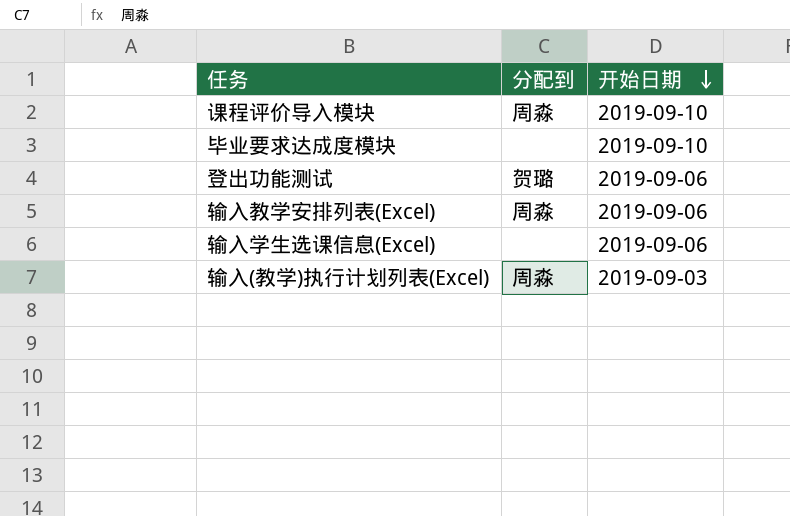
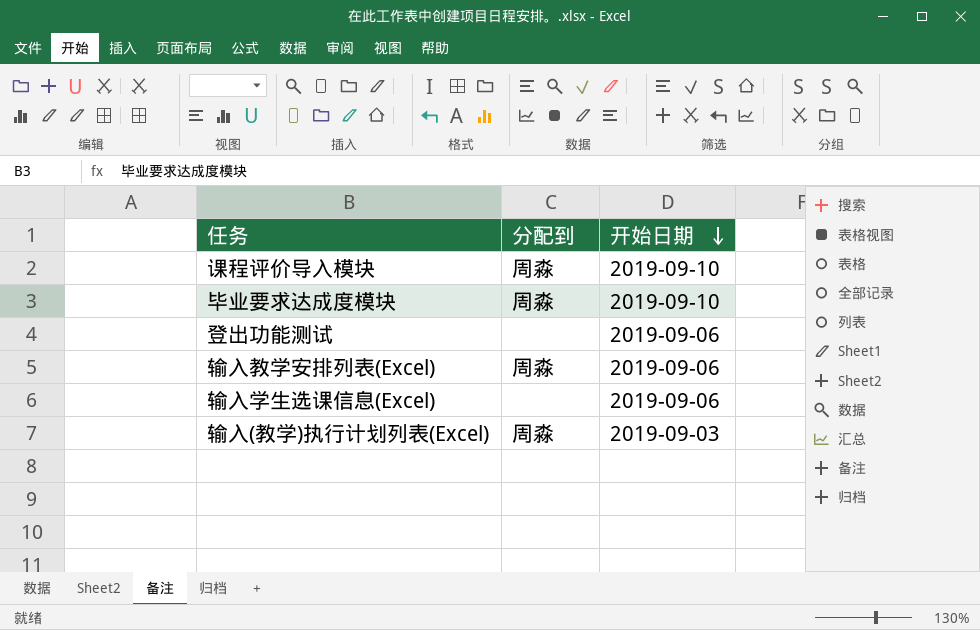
毕业要求达成度模块 | 分配到: none -> 周淼
登出功能测试 | 分配到: 贺璐 -> none

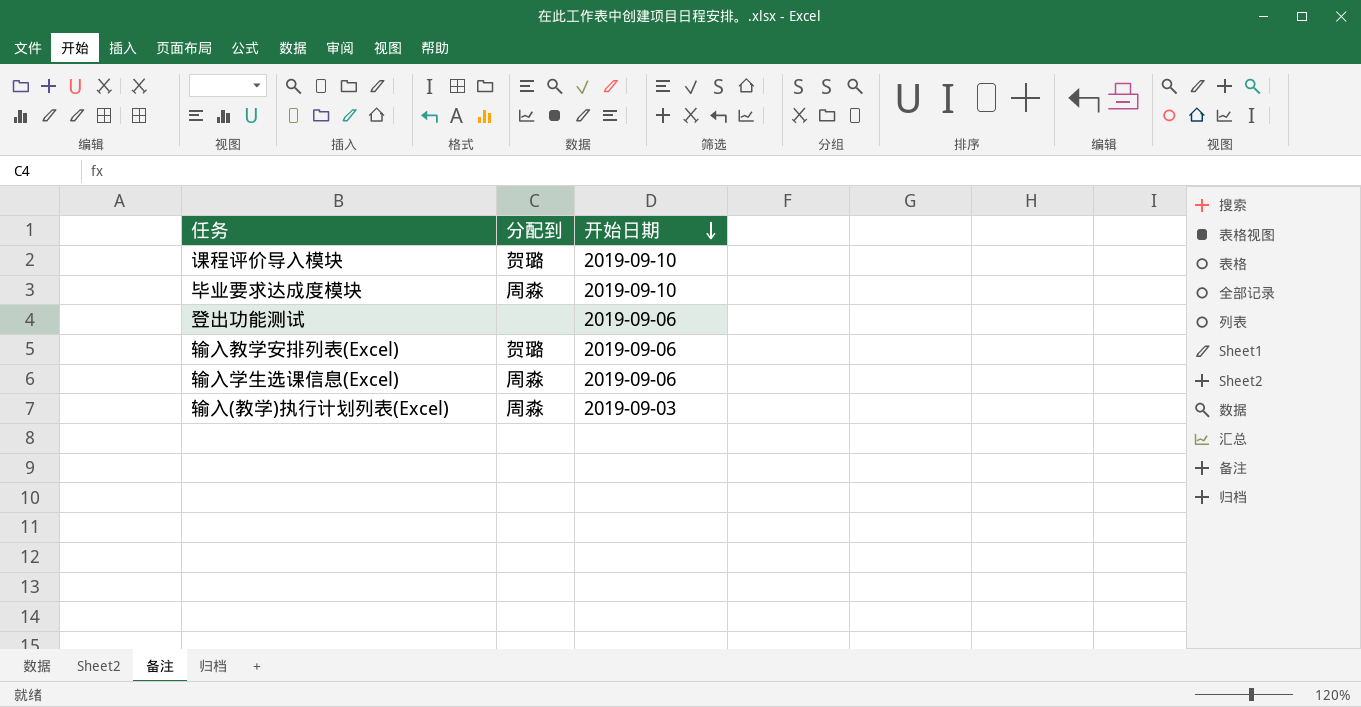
课程评价导入模块 | 分配到: 周淼 -> 贺璐
输入教学安排列表(Excel) | 分配到: 周淼 -> 贺璐
输入学生选课信息(Excel) | 分配到: none -> 周淼

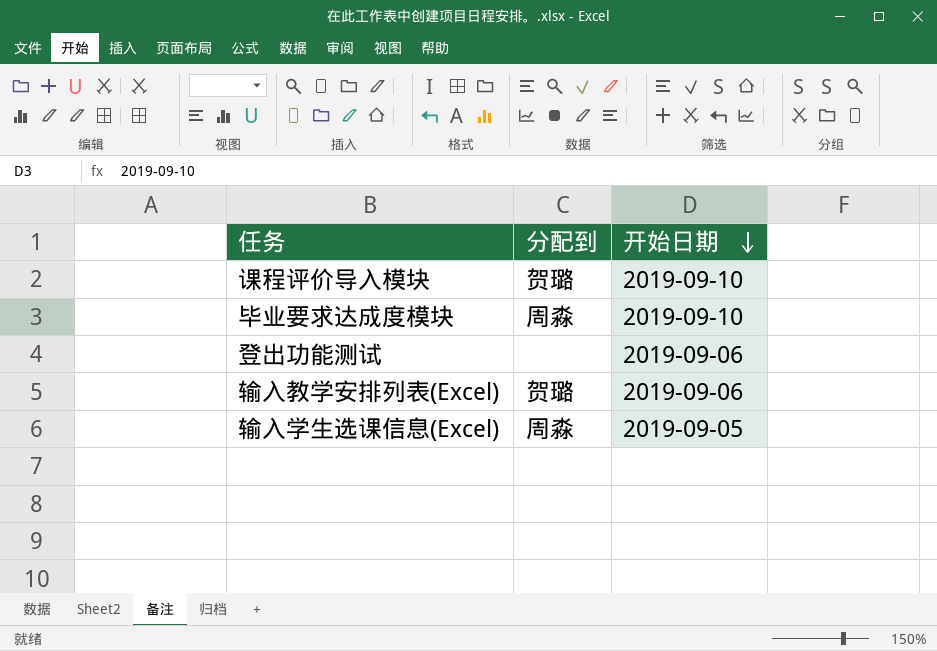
row 输入(教学)执行计划列表(Excel): 周淼 | 2019-09-03 -> none
输入学生选课信息(Excel) | 开始日期: 2019-09-06 -> 2019-09-05

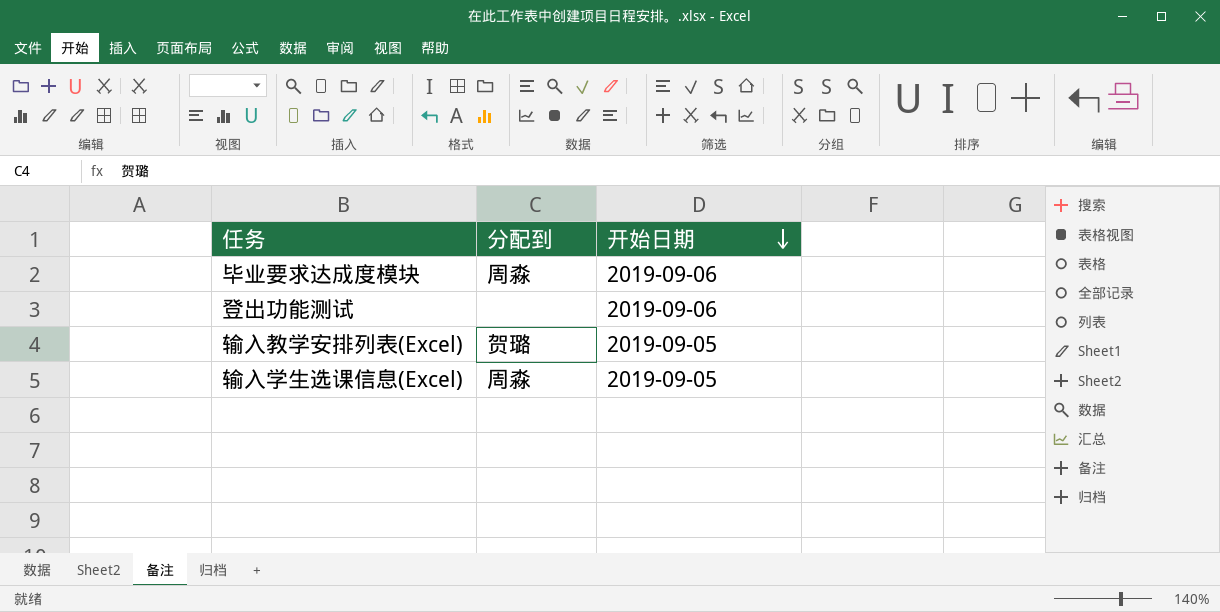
row 课程评价导入模块: 贺璐 | 2019-09-10 -> none
毕业要求达成度模块 | 开始日期: 2019-09-10 -> 2019-09-06
输入教学安排列表(Excel) | 开始日期: 2019-09-06 -> 2019-09-05

